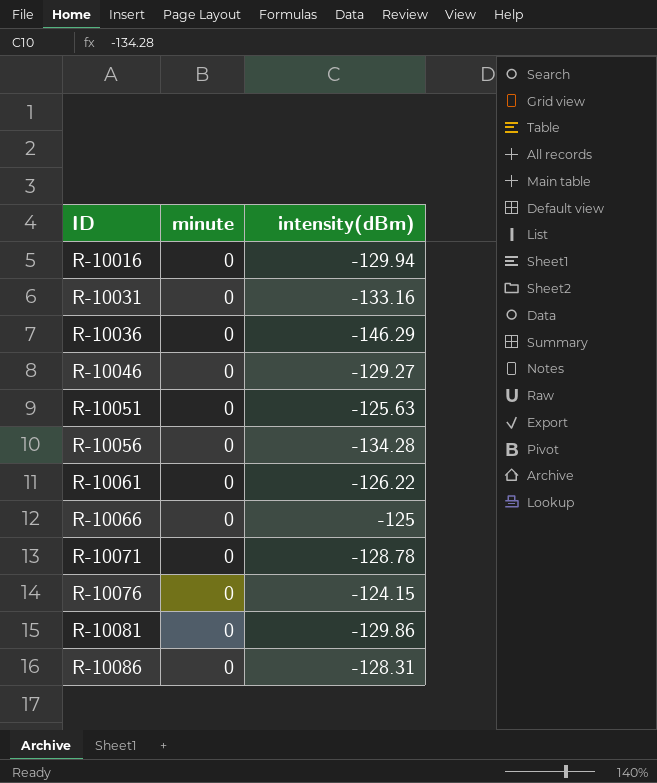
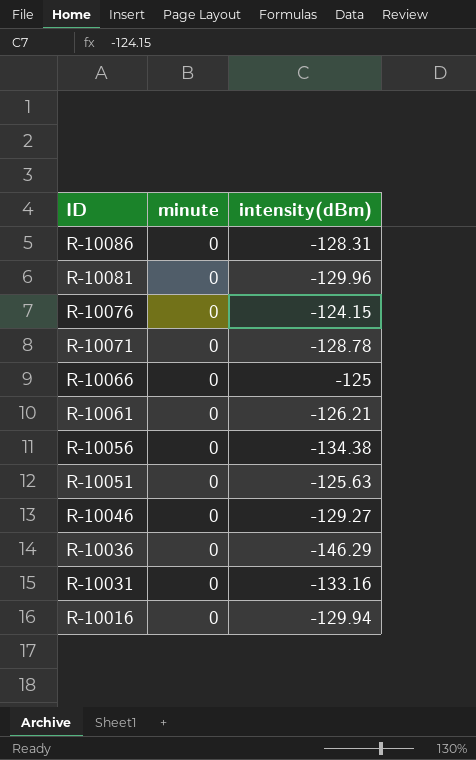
row order: ID ascending -> ID descending
R-10081 | intensity(dBm): -129.86 -> -129.96
R-10061 | intensity(dBm): -126.22 -> -126.21
R-10056 | intensity(dBm): -134.28 -> -134.38

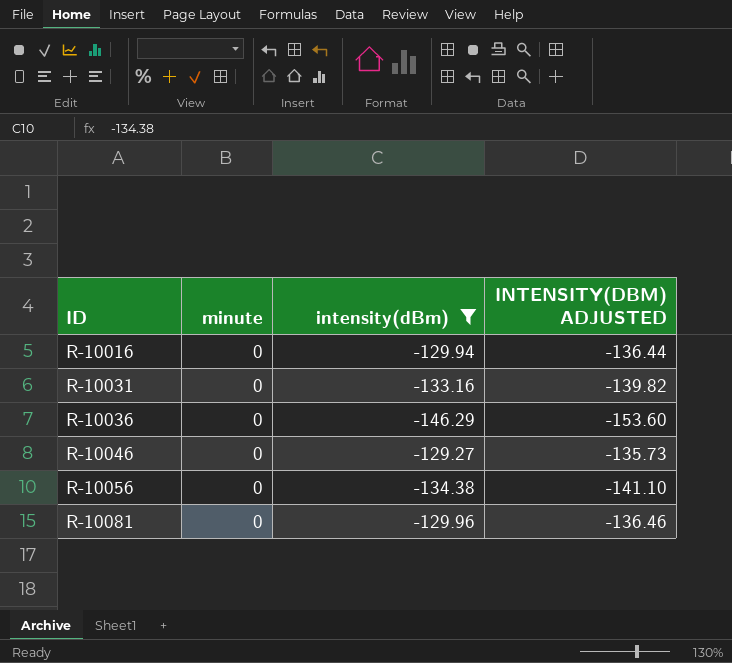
filter: none -> intensity(dBm) <= -129.27
row order: ID descending -> ID ascending
column INTENSITY(DBM) ADJUSTED | formula: none -> [intensity(dBm)] * 1.05

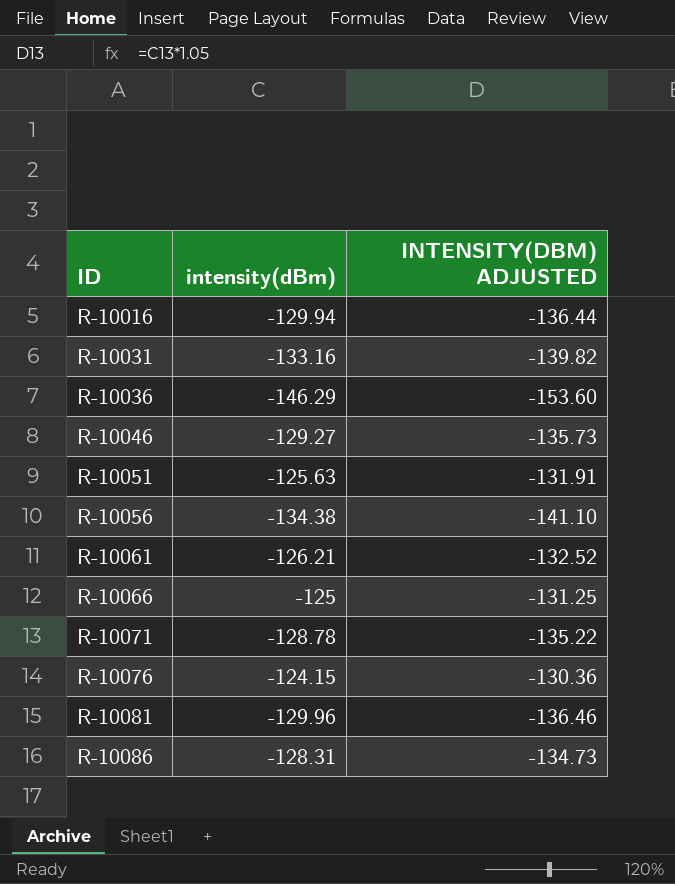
filter: intensity(dBm) <= -129.27 -> none
column minute | position: 2 -> none

